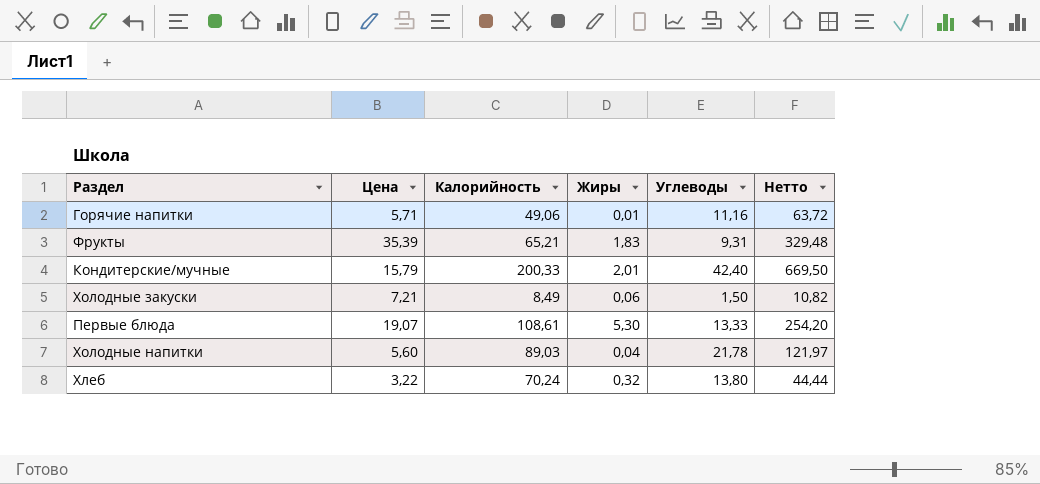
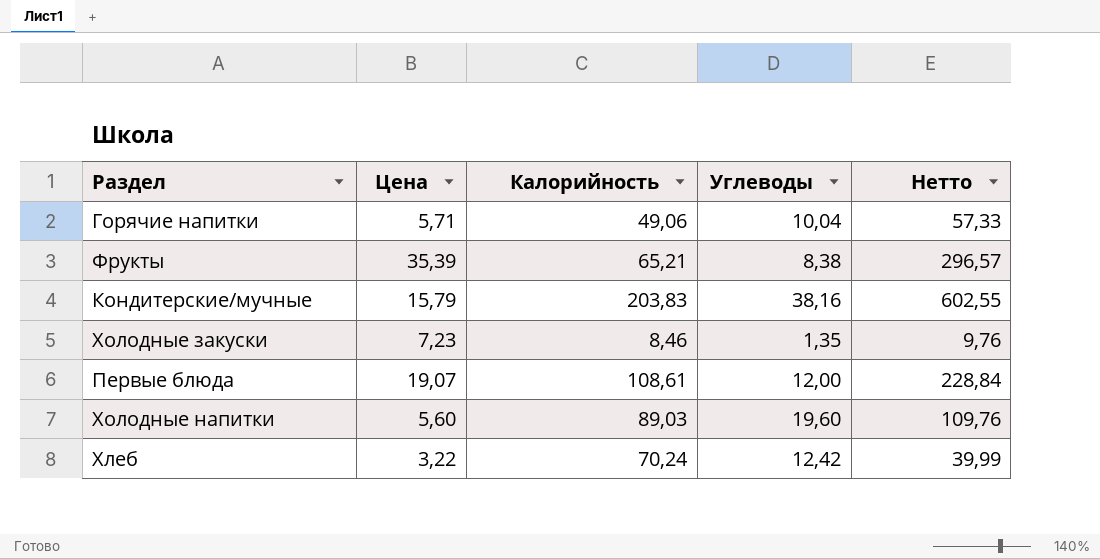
column Жиры | position: 4 -> none
Горячие напитки | Углеводы: 11,16 -> 10,04
Горячие напитки | Нетто: 63,72 -> 57,33
Фрукты | Углеводы: 9,31 -> 8,38
Фрукты | Нетто: 329,48 -> 296,57
Кондитерские/мучные | Калорийность: 200,33 -> 203,83
Кондитерские/мучные | Углеводы: 42,40 -> 38,16
Кондитерские/мучные | Нетто: 669,50 -> 602,55
Холодные закуски | Цена: 7,21 -> 7,23
Холодные закуски | Калорийность: 8,49 -> 8,46
Холодные закуски | Углеводы: 1,50 -> 1,35
Холодные закуски | Нетто: 10,82 -> 9,76
Первые блюда | Углеводы: 13,33 -> 12,00
Первые блюда | Нетто: 254,20 -> 228,84
Холодные напитки | Углеводы: 21,78 -> 19,60
Холодные напитки | Нетто: 121,97 -> 109,76
Хлеб | Углеводы: 13,80 -> 12,42
Хлеб | Нетто: 44,44 -> 39,99

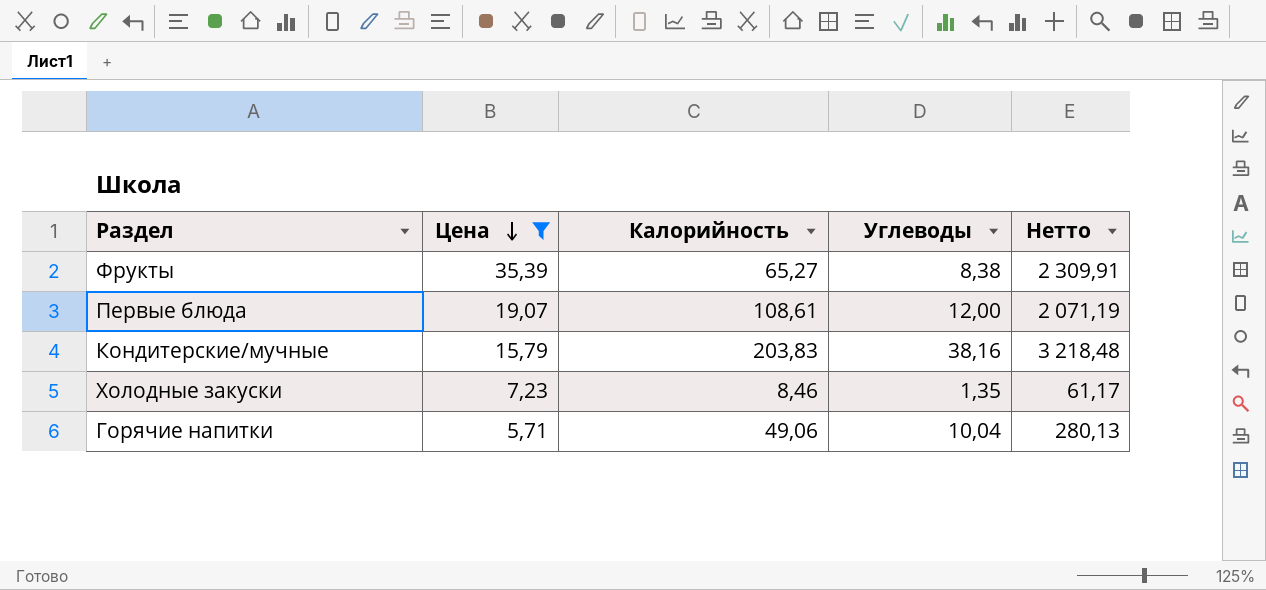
filter: none -> Цена >= 5,71
row order: none -> Цена descending
column Нетто | formula: [Цена] * [Углеводы] -> [Цена] * [Калорийность]
Фрукты | Калорийность: 65,21 -> 65,27

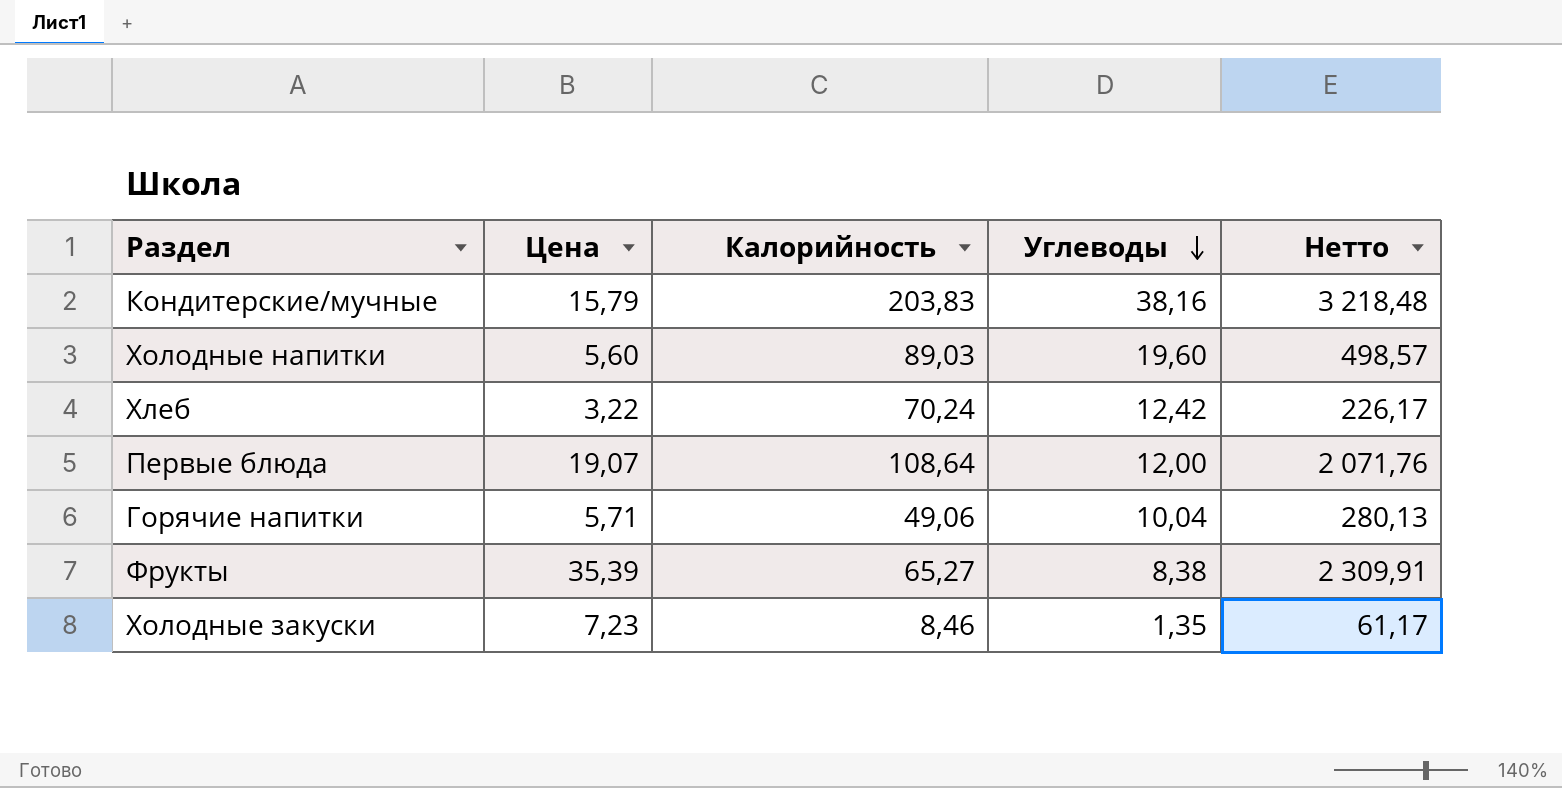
filter: Цена >= 5,71 -> none
row order: Цена descending -> Углеводы descending
Первые блюда | Калорийность: 108,61 -> 108,64
Первые блюда | Нетто: 2 071,19 -> 2 071,76

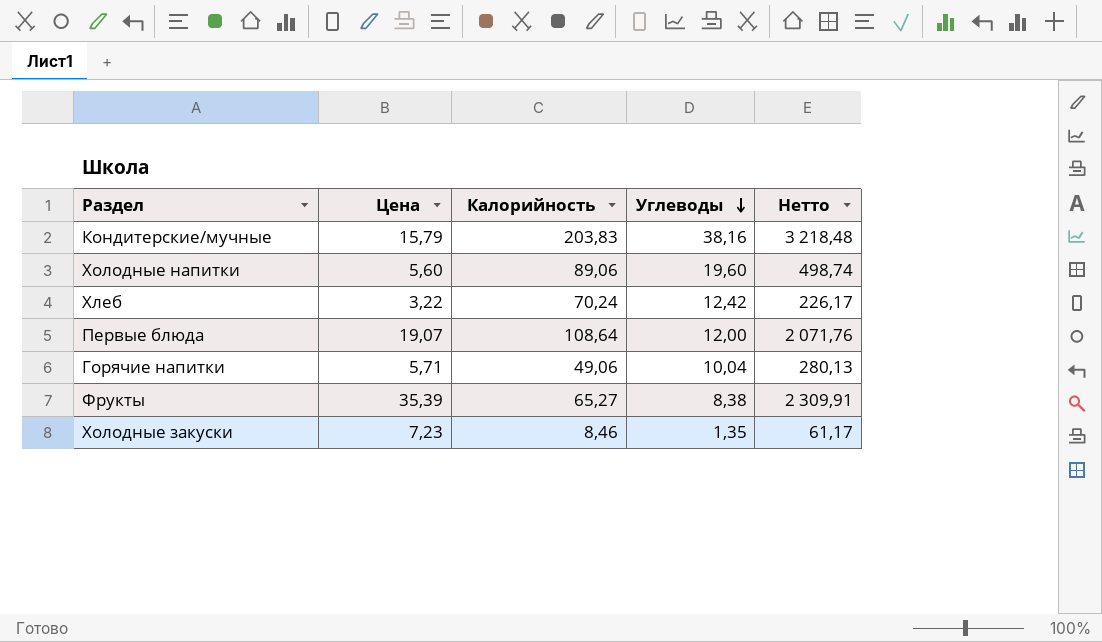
Холодные напитки | Калорийность: 89,03 -> 89,06
Холодные напитки | Нетто: 498,57 -> 498,74

